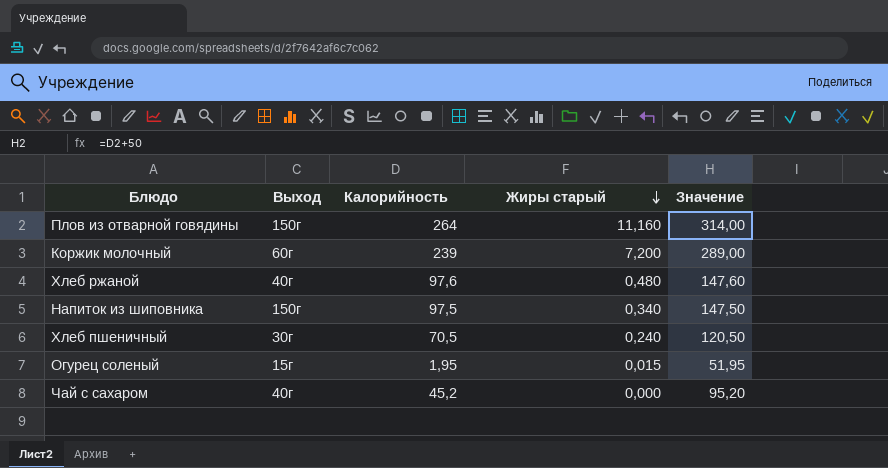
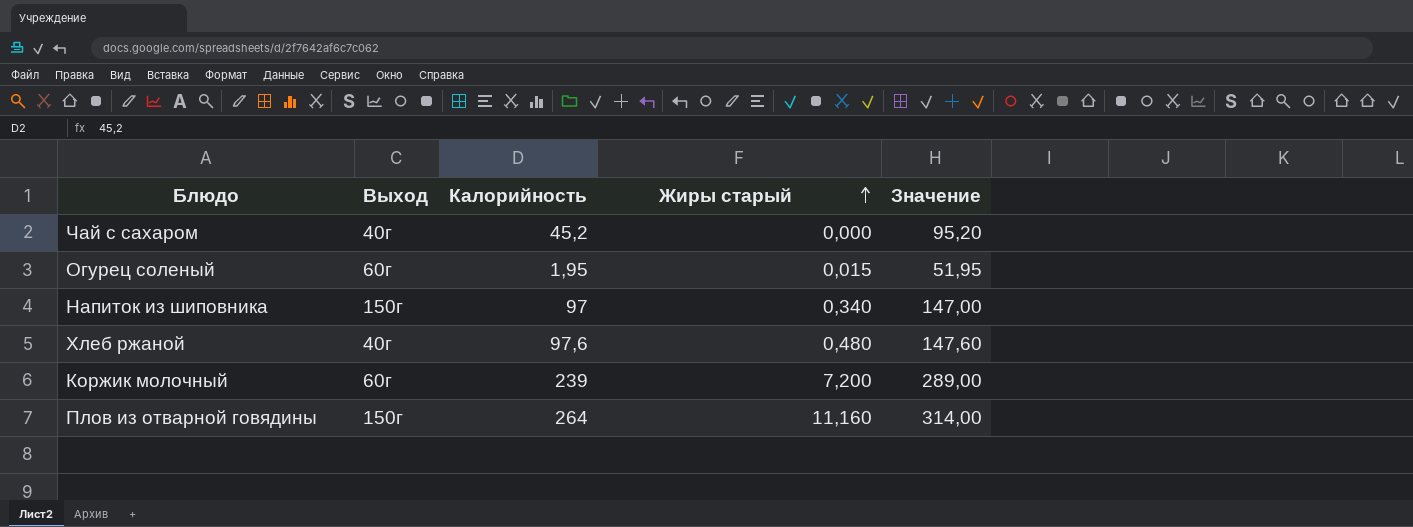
row order: Жиры старый descending -> Жиры старый ascending
row Хлеб пшеничный: 30г | 70,5 | 0,240 | 120,50 -> none
Огурец соленый | Выход: 15г -> 60г
Напиток из шиповника | Калорийность: 97,5 -> 97
Напиток из шиповника | Значение: 147,50 -> 147,00

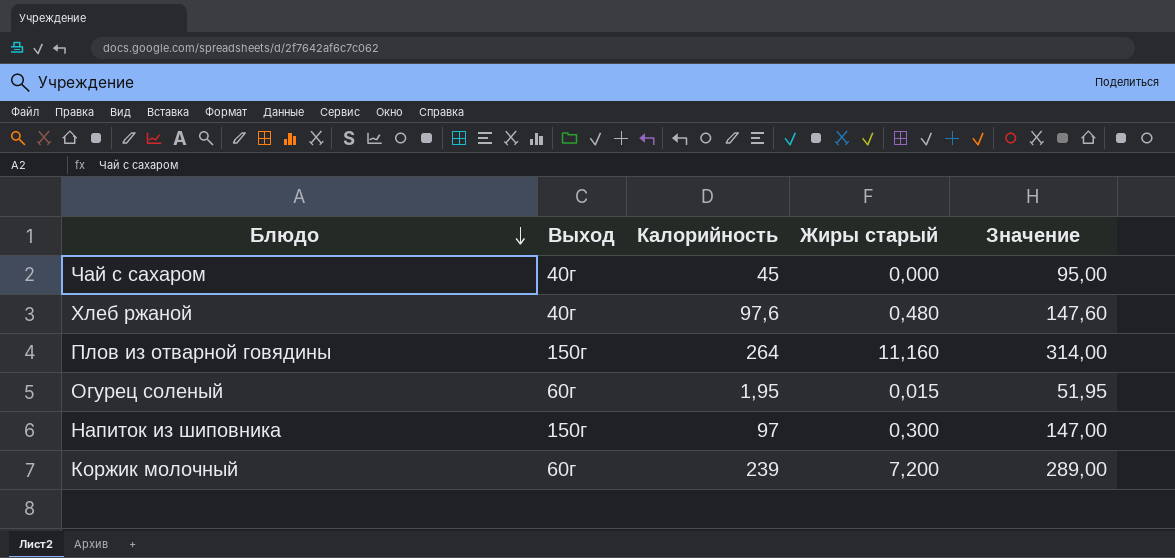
row order: Жиры старый ascending -> Блюдо descending
Чай с сахаром | Калорийность: 45,2 -> 45
Чай с сахаром | Значение: 95,20 -> 95,00
Напиток из шиповника | Жиры старый: 0,340 -> 0,300

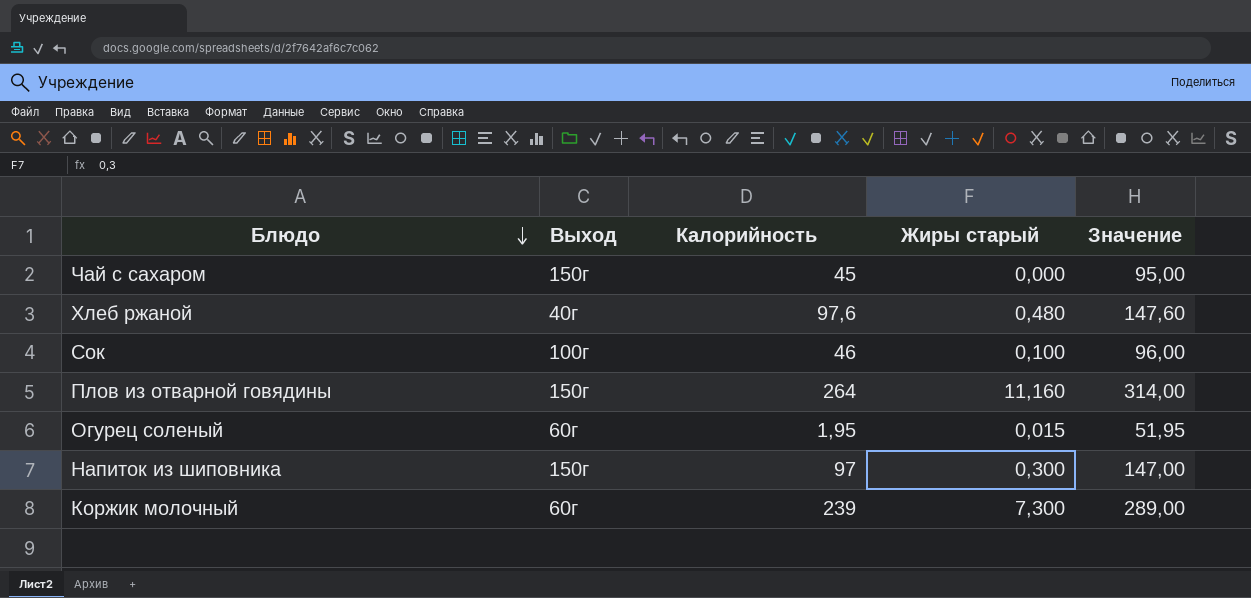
Чай с сахаром | Выход: 40г -> 150г
row Сок: none -> 100г | 46 | 0,100 | 96,00
Коржик молочный | Жиры старый: 7,200 -> 7,300

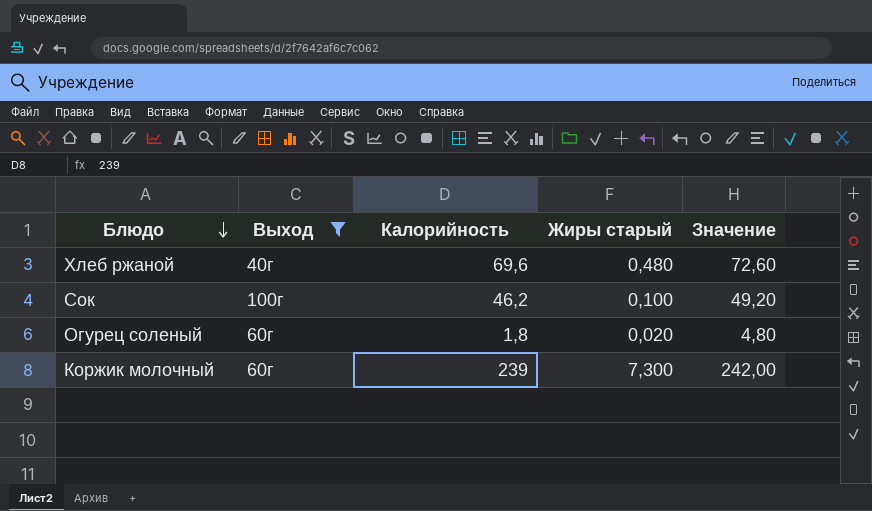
filter: none -> Выход != 150г
column Значение | formula: [Калорийность] + 50 -> [Калорийность] + 3
Хлеб ржаной | Калорийность: 97,6 -> 69,6
Сок | Калорийность: 46 -> 46,2
Огурец соленый | Калорийность: 1,95 -> 1,8
Огурец соленый | Жиры старый: 0,015 -> 0,020

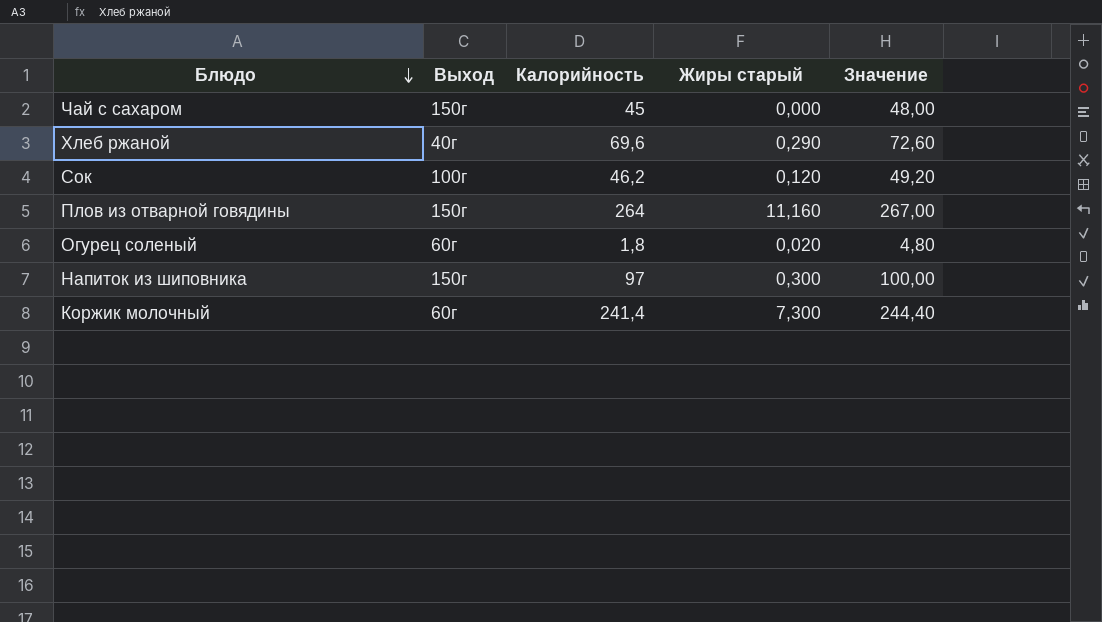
filter: Выход != 150г -> none
Хлеб ржаной | Жиры старый: 0,480 -> 0,290
Сок | Жиры старый: 0,100 -> 0,120
Коржик молочный | Калорийность: 239 -> 241,4
Коржик молочный | Значение: 242,00 -> 244,40

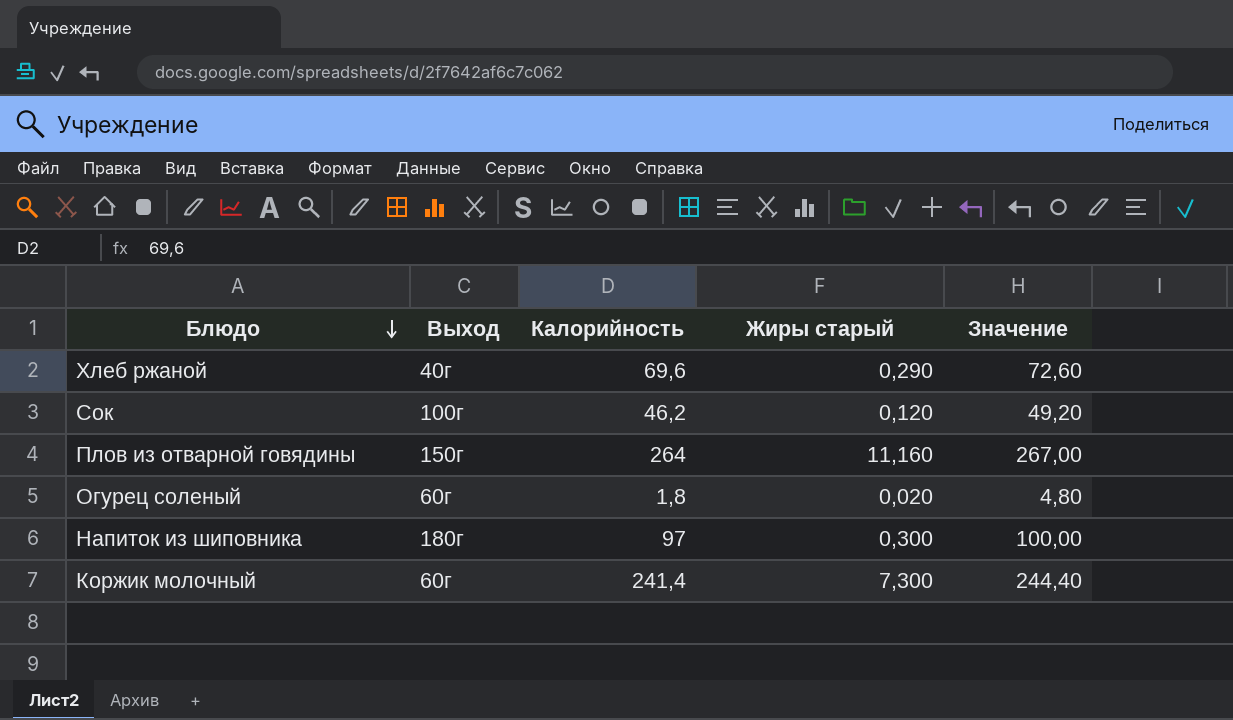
row Чай с сахаром: 150г | 45 | 0,000 | 48,00 -> none
Напиток из шиповника | Выход: 150г -> 180г

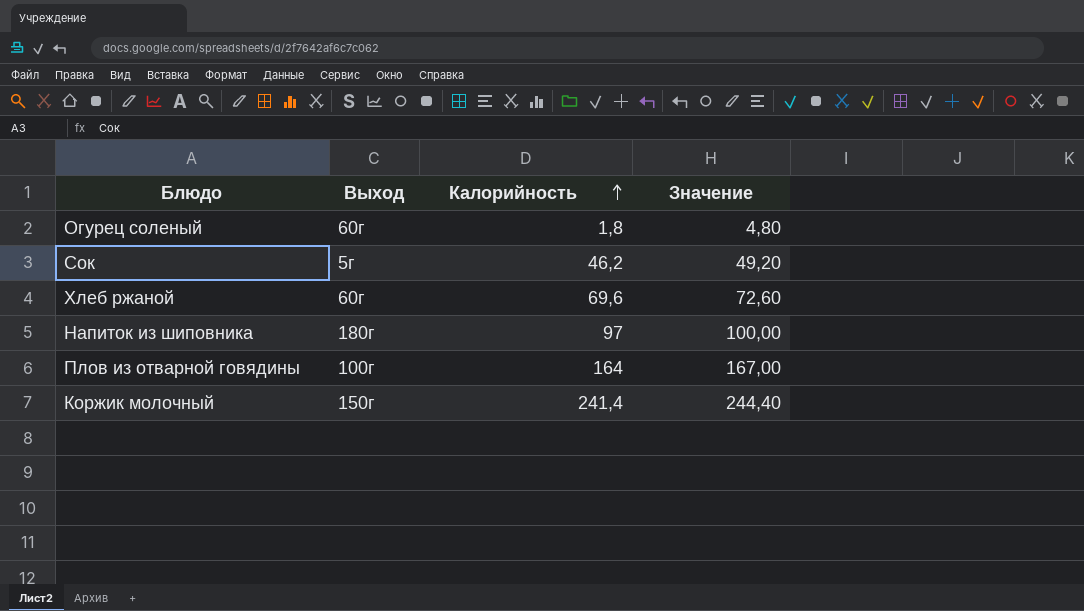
row order: Блюдо descending -> Калорийность ascending
column Жиры старый | position: 4 -> none
Сок | Выход: 100г -> 5г
Хлеб ржаной | Выход: 40г -> 60г
Плов из отварной говядины | Выход: 150г -> 100г
Плов из отварной говядины | Калорийность: 264 -> 164
Плов из отварной говядины | Значение: 267,00 -> 167,00
Коржик молочный | Выход: 60г -> 150г

